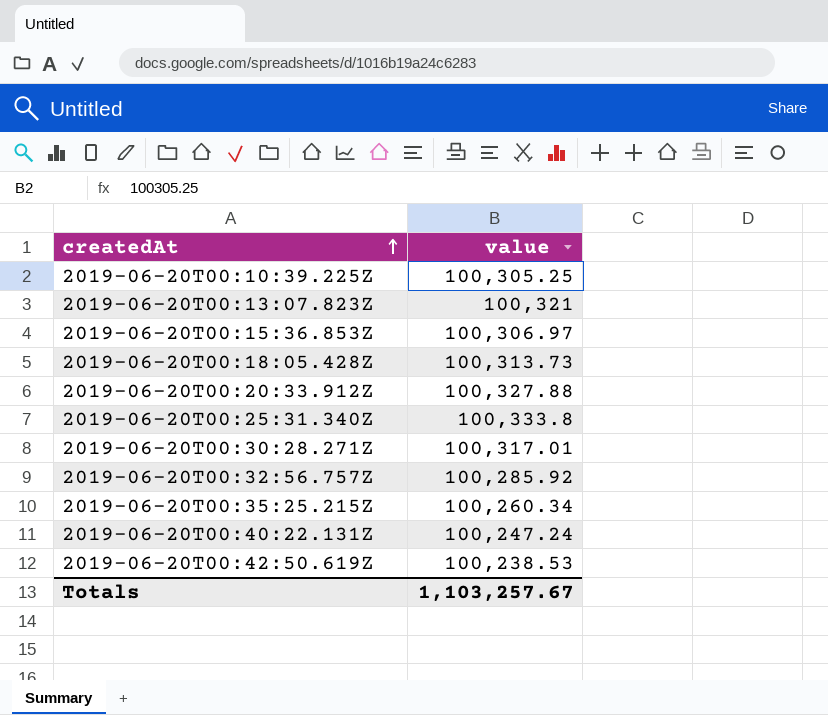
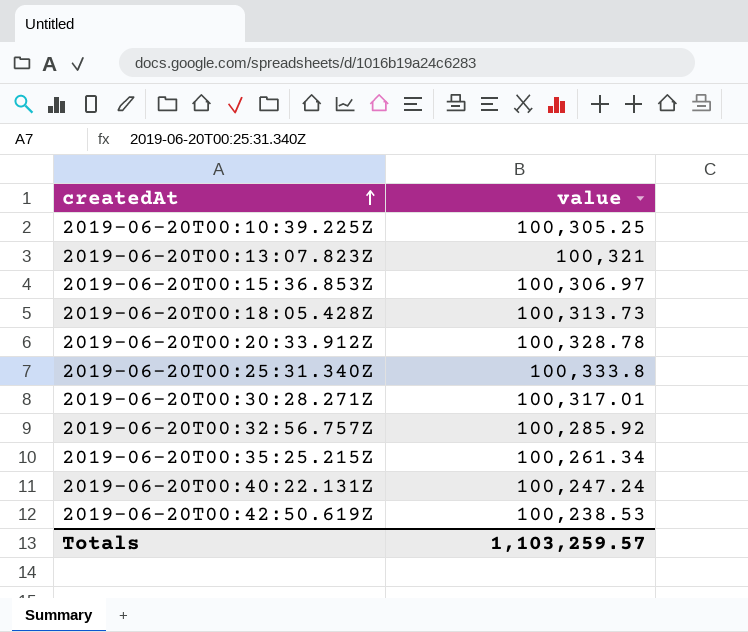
2019-06-20T00:20:33.912Z | value: 100,327.88 -> 100,328.78
2019-06-20T00:35:25.215Z | value: 100,260.34 -> 100,261.34
Totals | value: 1,103,257.67 -> 1,103,259.57

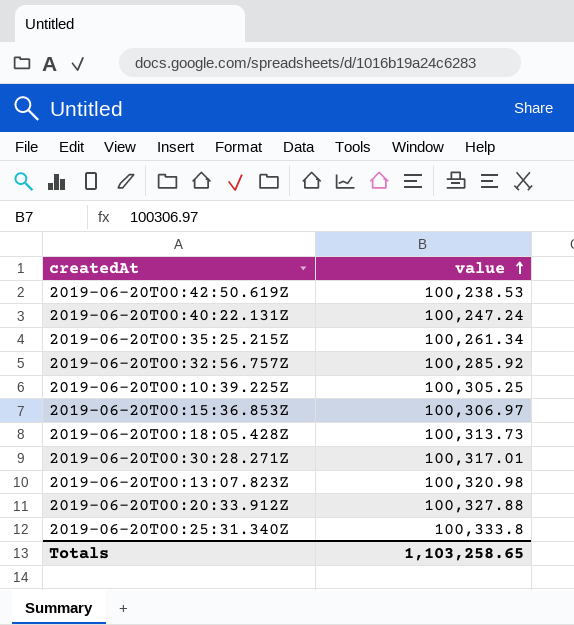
row order: createdAt ascending -> value ascending
2019-06-20T00:13:07.823Z | value: 100,321 -> 100,320.98
2019-06-20T00:20:33.912Z | value: 100,328.78 -> 100,327.88
Totals | value: 1,103,259.57 -> 1,103,258.65

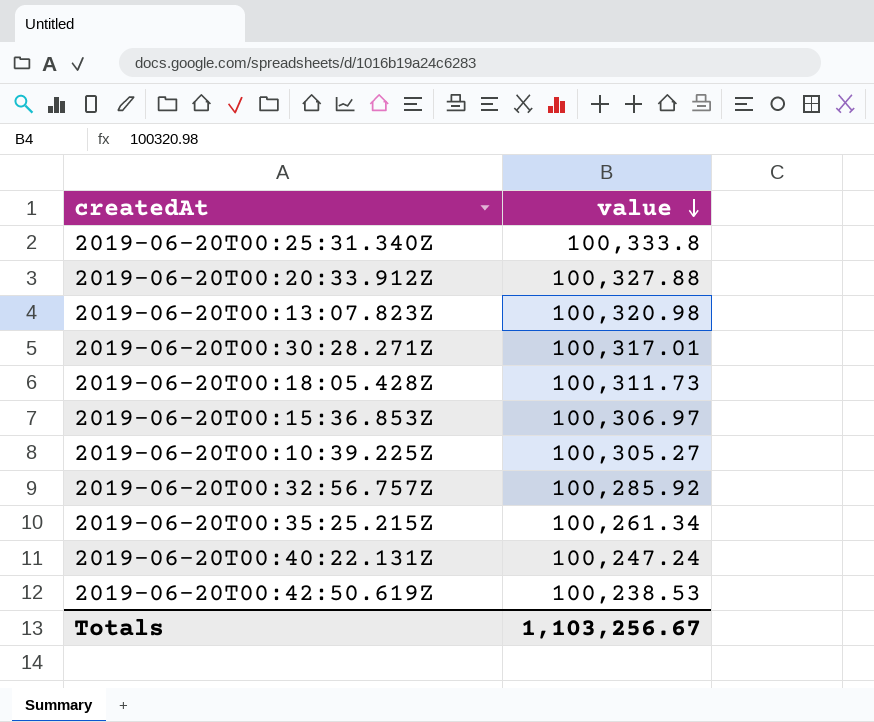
row order: value ascending -> value descending
2019-06-20T00:18:05.428Z | value: 100,313.73 -> 100,311.73
2019-06-20T00:10:39.225Z | value: 100,305.25 -> 100,305.27
Totals | value: 1,103,258.65 -> 1,103,256.67

